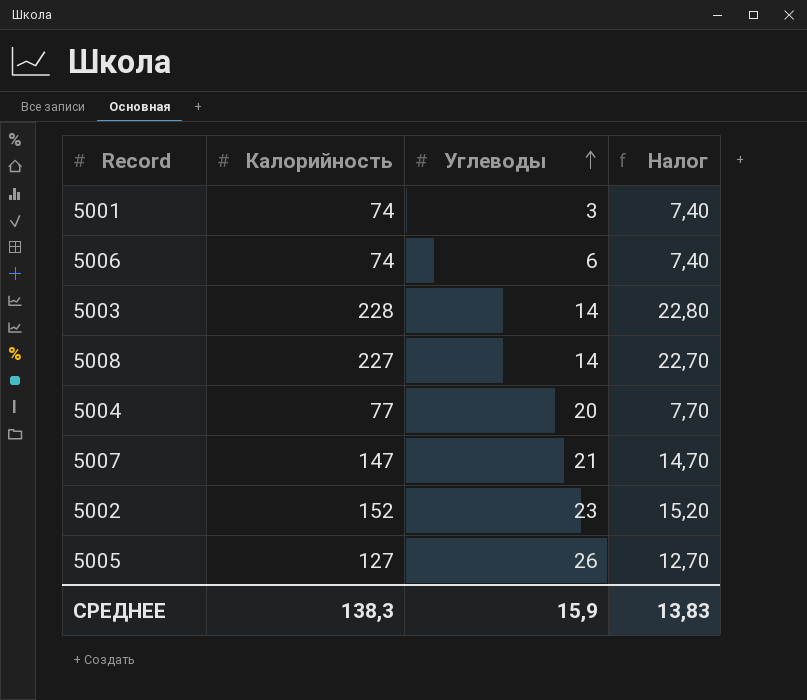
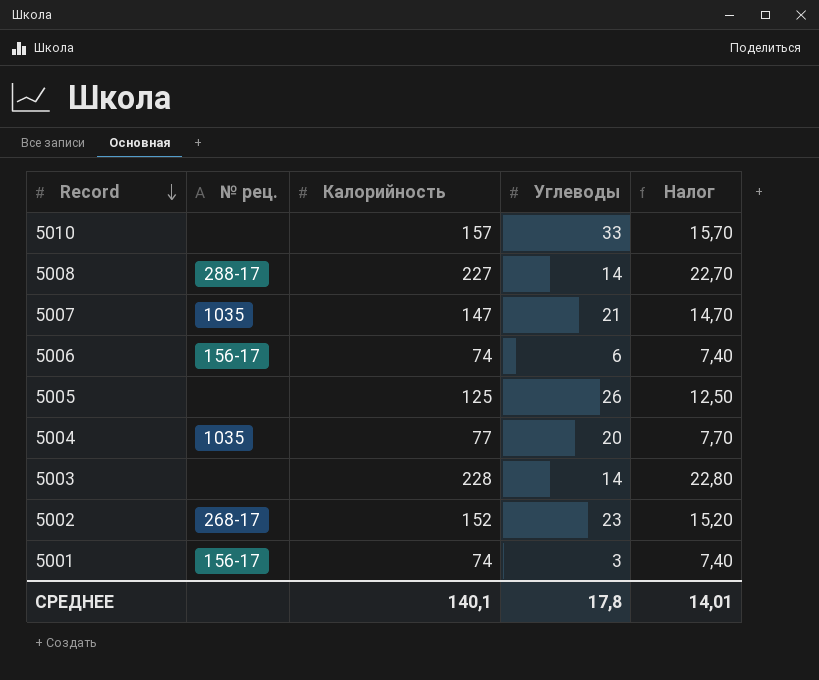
row order: Углеводы ascending -> Record descending
column № рец. | position: none -> 2
row 5010: none -> none | 157 | 33 | 15,70
5005 | Калорийность: 127 -> 125
5005 | Налог: 12,70 -> 12,50
СРЕДНЕЕ | Калорийность: 138,3 -> 140,1
СРЕДНЕЕ | Углеводы: 15,9 -> 17,8
СРЕДНЕЕ | Налог: 13,83 -> 14,01

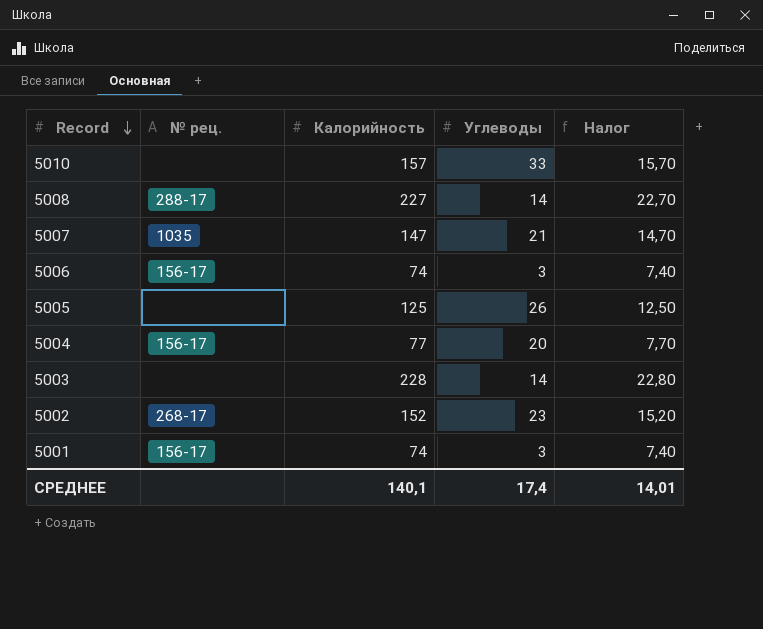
5006 | Углеводы: 6 -> 3
5004 | № рец.: 1035 -> 156-17
СРЕДНЕЕ | Углеводы: 17,8 -> 17,4

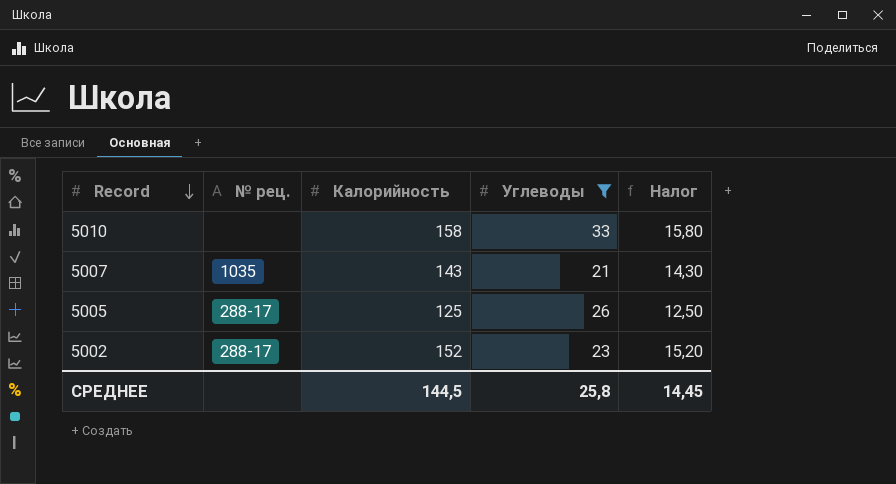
filter: none -> Углеводы >= 21
5010 | Калорийность: 157 -> 158
5010 | Налог: 15,70 -> 15,80
5007 | Калорийность: 147 -> 143
5007 | Налог: 14,70 -> 14,30
5005 | № рец.: none -> 288-17
5002 | № рец.: 268-17 -> 288-17
СРЕДНЕЕ | Калорийность: 140,1 -> 144,5
СРЕДНЕЕ | Углеводы: 17,4 -> 25,8
СРЕДНЕЕ | Налог: 14,01 -> 14,45

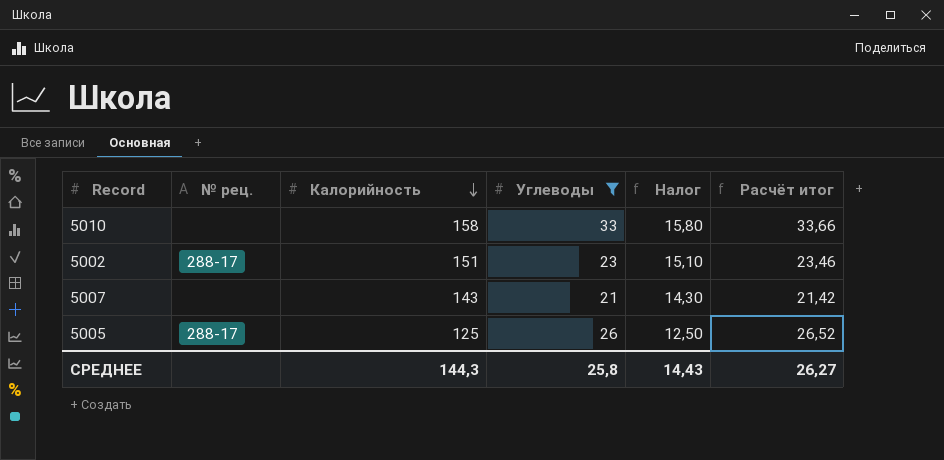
row order: Record descending -> Калорийность descending
column Расчёт итог | formula: none -> [Углеводы] * 1,02
5002 | Калорийность: 152 -> 151
5002 | Налог: 15,20 -> 15,10
5007 | № рец.: 1035 -> none
СРЕДНЕЕ | Калорийность: 144,5 -> 144,3
СРЕДНЕЕ | Налог: 14,45 -> 14,43

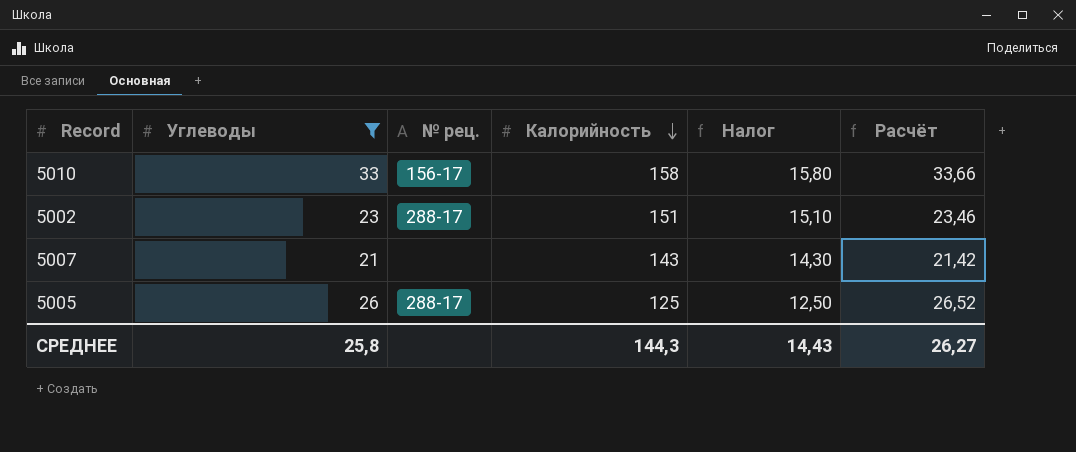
column Углеводы | position: 4 -> 2
column name: Расчёт итог -> Расчёт
5010 | № рец.: none -> 156-17

